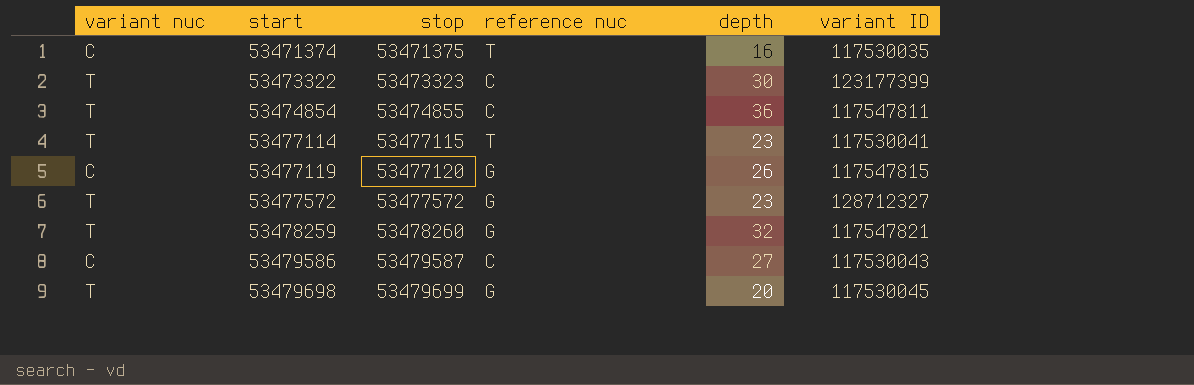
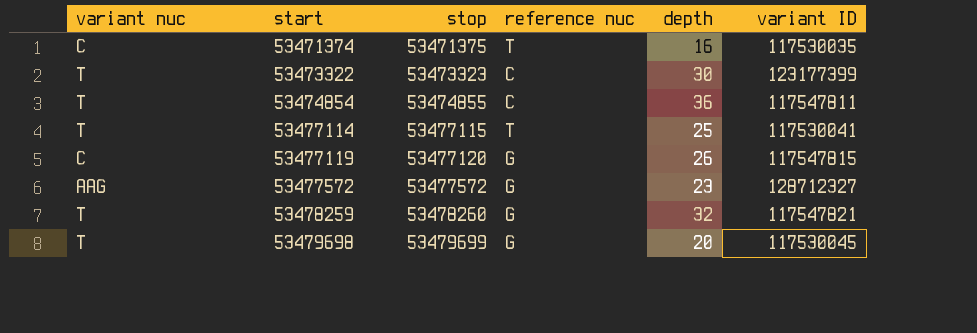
row 53479586: C | 53479587 | C | 27 | 117530043 -> none
53477114 | depth: 23 -> 25
53477572 | variant nuc: T -> AAG

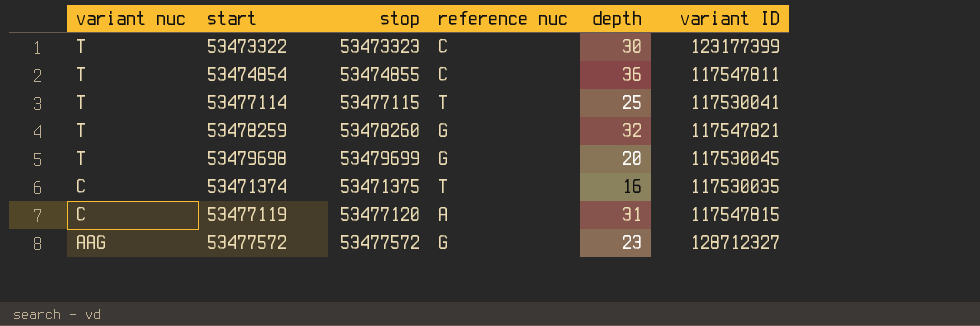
row order: start ascending -> variant nuc descending
53477119 | reference nuc: G -> A
53477119 | depth: 26 -> 31

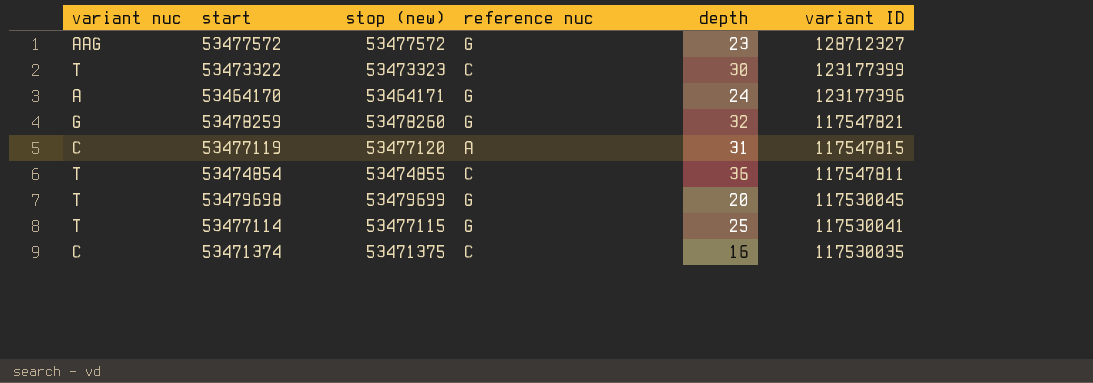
row order: variant nuc descending -> variant ID descending
column name: stop -> stop (new)
row 53464170: none -> A | 53464171 | G | 24 | 123177396
53478259 | variant nuc: T -> G
53477114 | reference nuc: T -> G
53471374 | reference nuc: T -> C

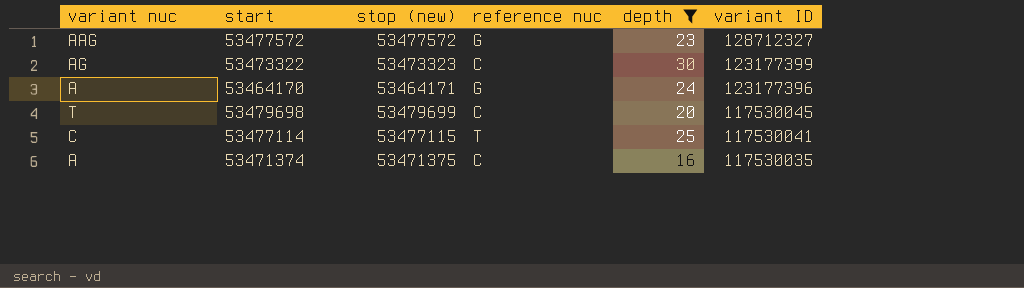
filter: none -> depth <= 30
53473322 | variant nuc: T -> AG
53479698 | reference nuc: G -> C
53477114 | variant nuc: T -> C
53477114 | reference nuc: G -> T
53471374 | variant nuc: C -> A

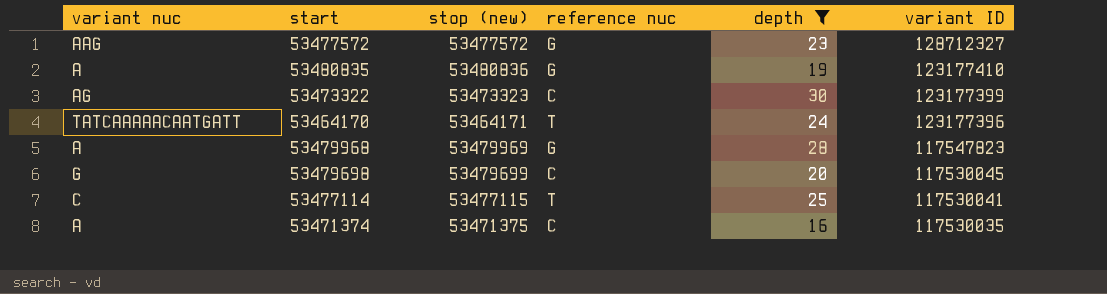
row 53480835: none -> A | 53480836 | G | 19 | 123177410
53464170 | variant nuc: A -> TATCAAAAACAATGATT
53464170 | reference nuc: G -> T
row 53479968: none -> A | 53479969 | G | 28 | 117547823
53479698 | variant nuc: T -> G

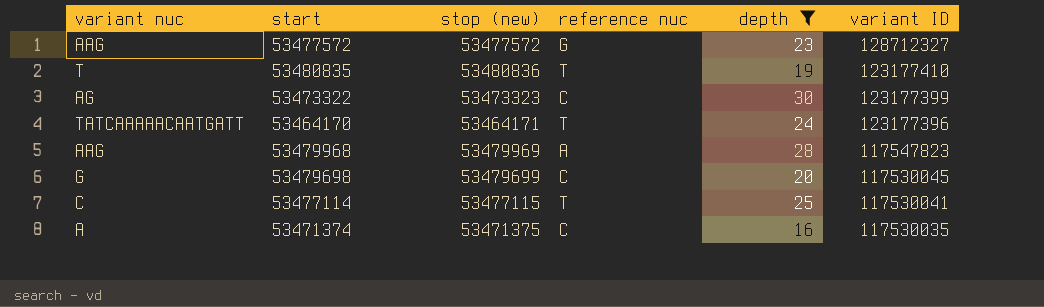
53480835 | variant nuc: A -> T
53480835 | reference nuc: G -> T
53479968 | variant nuc: A -> AAG
53479968 | reference nuc: G -> A

